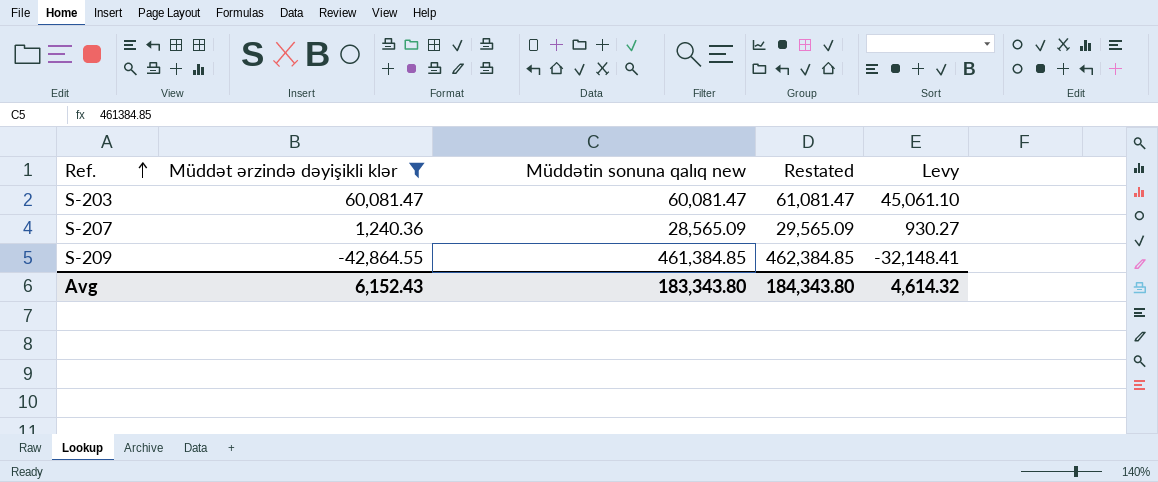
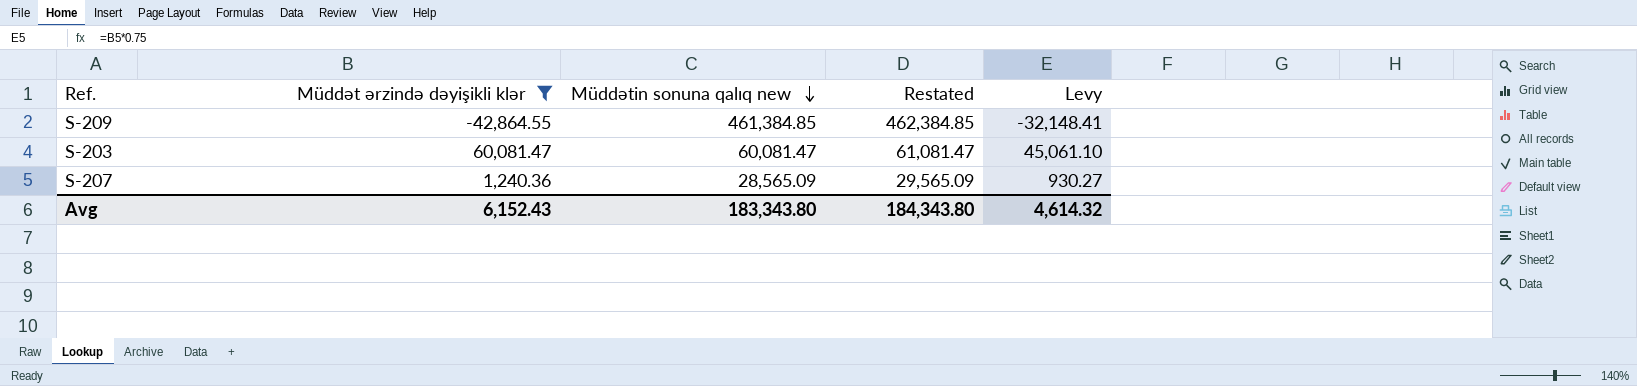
row order: Ref. ascending -> Müddətin sonuna qalıq new descending

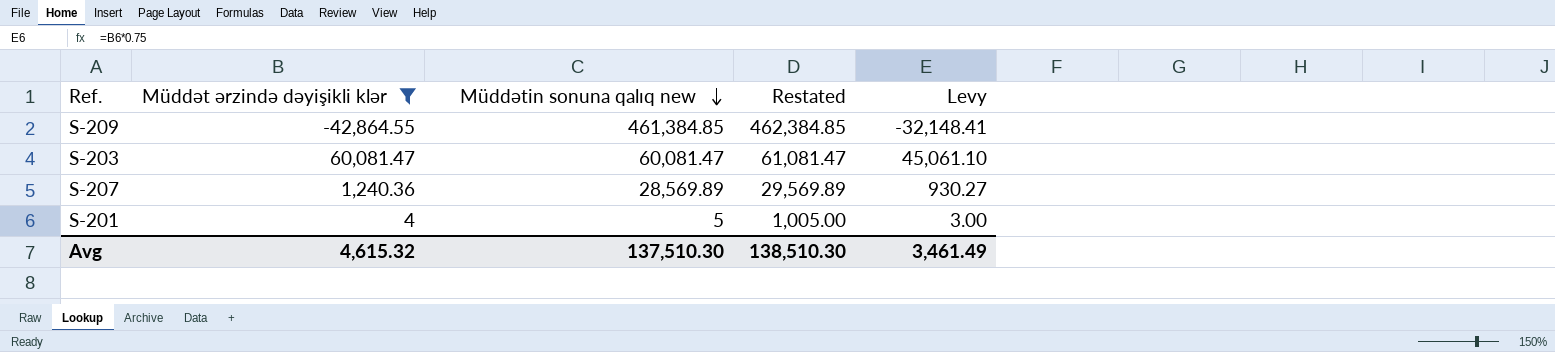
S-207 | Müddətin sonuna qalıq new: 28,565.09 -> 28,569.89
S-207 | Restated: 29,565.09 -> 29,569.89
row S-201: none -> 4 | 5 | 1,005.00 | 3.00
Avg | Müddət ərzində dəyişikli klər: 6,152.43 -> 4,615.32
Avg | Müddətin sonuna qalıq new: 183,343.80 -> 137,510.30
Avg | Restated: 184,343.80 -> 138,510.30
Avg | Levy: 4,614.32 -> 3,461.49

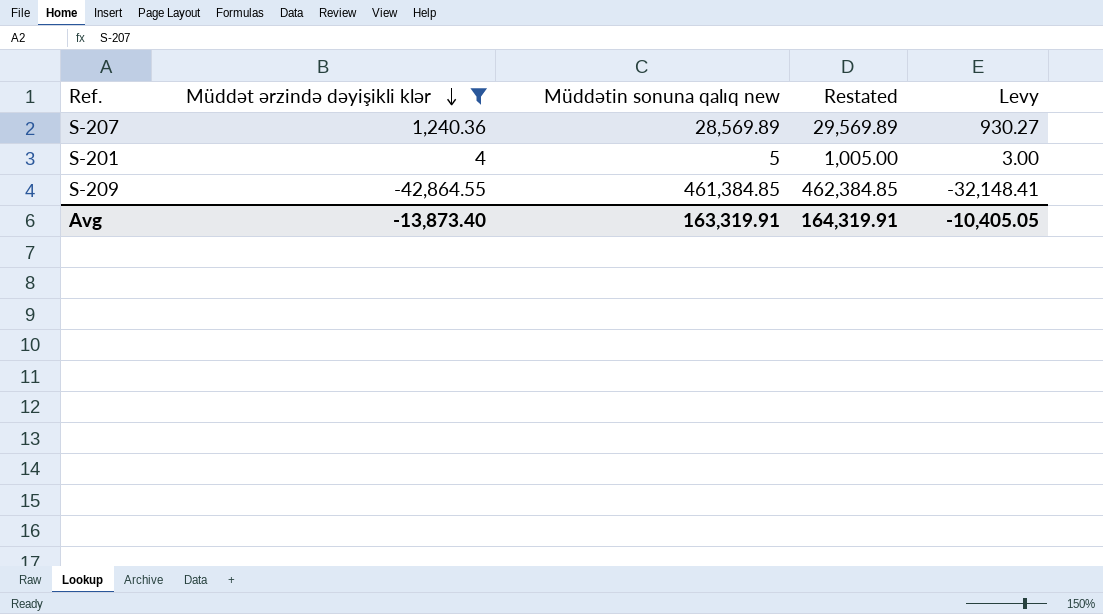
row order: Müddətin sonuna qalıq new descending -> Müddət ərzində dəyişikli klər descending
row S-203: 60,081.47 | 60,081.47 | 61,081.47 | 45,061.10 -> none
Avg | Müddət ərzində dəyişikli klər: 4,615.32 -> -13,873.40
Avg | Müddətin sonuna qalıq new: 137,510.30 -> 163,319.91
Avg | Restated: 138,510.30 -> 164,319.91
Avg | Levy: 3,461.49 -> -10,405.05

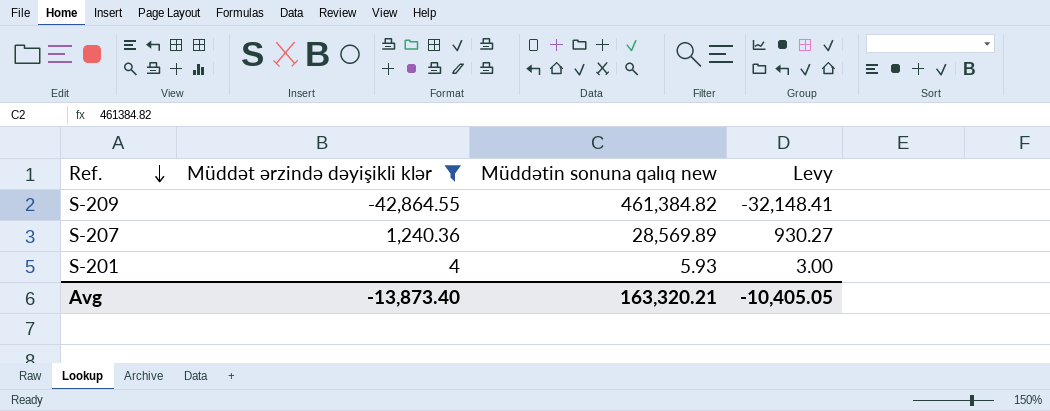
row order: Müddət ərzində dəyişikli klər descending -> Ref. descending
column Restated | formula: [Müddətin sonuna qalıq new] + 1000 -> none
S-209 | Müddətin sonuna qalıq new: 461,384.85 -> 461,384.82
S-201 | Müddətin sonuna qalıq new: 5 -> 5.93
Avg | Müddətin sonuna qalıq new: 163,319.91 -> 163,320.21

